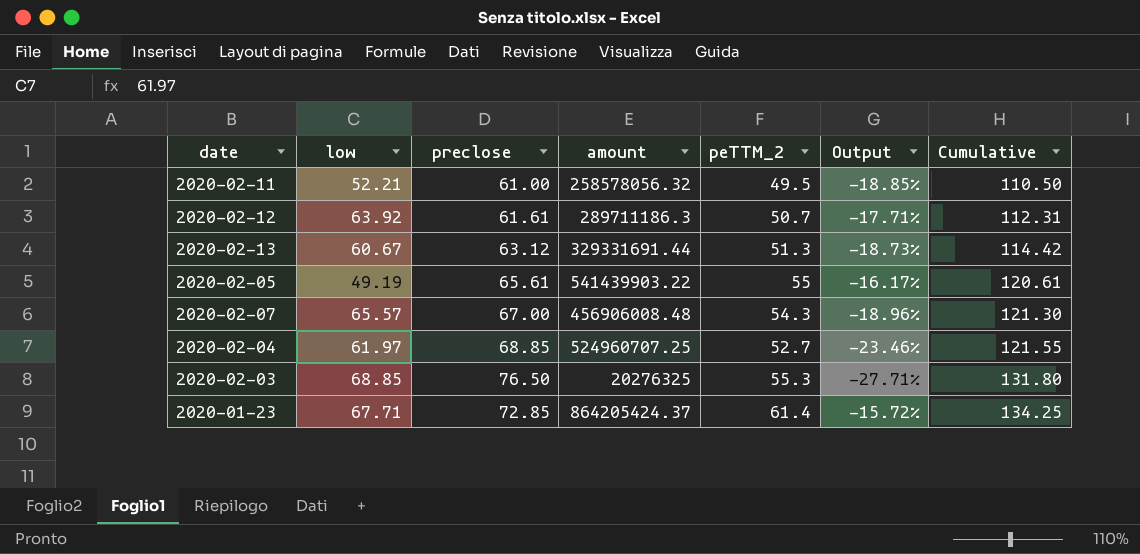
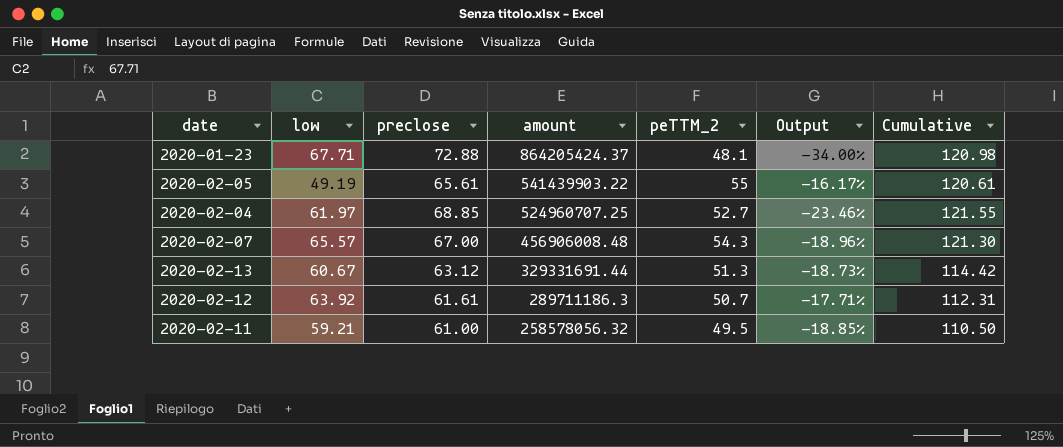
row order: Cumulative ascending -> amount descending
row 2020-02-03: 68.85 | 76.50 | 20276325 | 55.3 | -27.71% | 131.80 -> none
2020-01-23 | preclose: 72.85 -> 72.88
2020-01-23 | peTTM_2: 61.4 -> 48.1
2020-01-23 | Output: -15.72% -> -34.00%
2020-01-23 | Cumulative: 134.25 -> 120.98
2020-02-11 | low: 52.21 -> 59.21

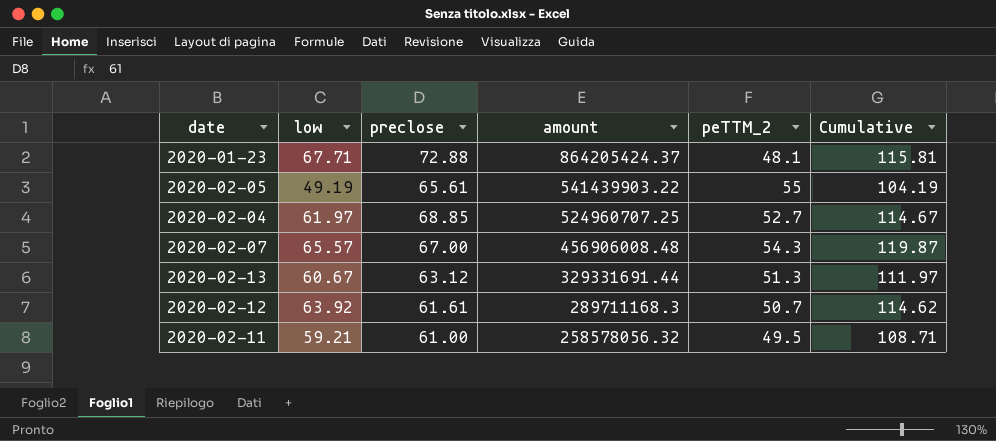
column Output | formula: ([peTTM_2] - [preclose]) / [preclose] -> none
column Cumulative | formula: [preclose] + [peTTM_2] -> [low] + [peTTM_2]
2020-02-12 | amount: 289711186.3 -> 289711168.3

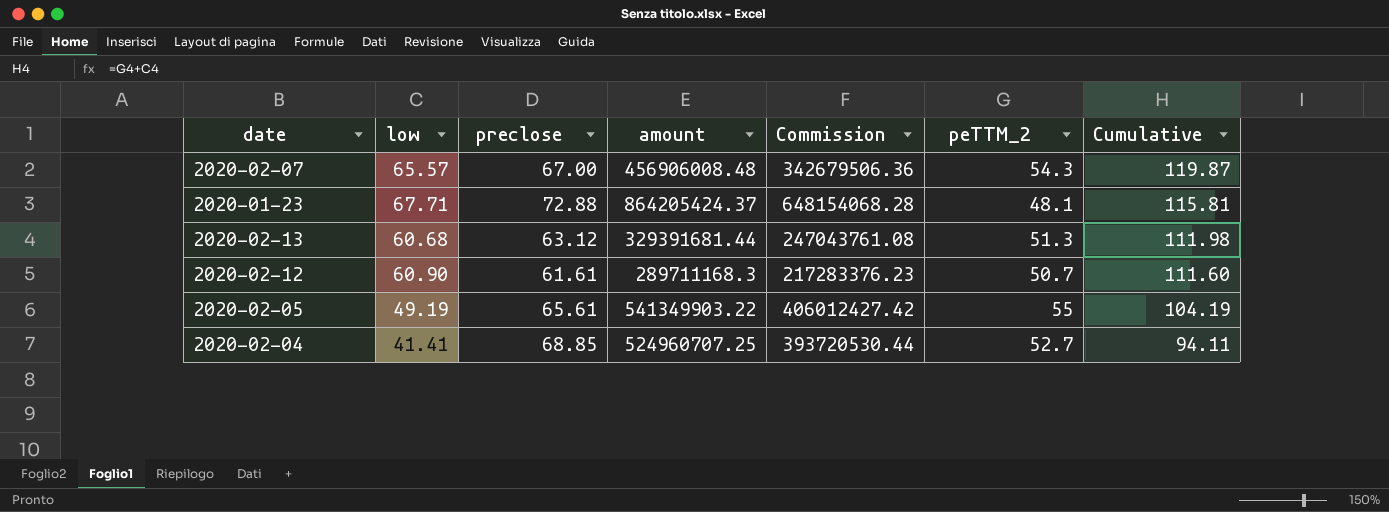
row order: amount descending -> Cumulative descending
column Commission | formula: none -> [amount] * 0.75
row 2020-02-11: 59.21 | 61.00 | 258578056.32 | 49.5 | 108.71 -> none
2020-02-13 | low: 60.67 -> 60.68
2020-02-13 | amount: 329331691.44 -> 329391681.44
2020-02-13 | Cumulative: 111.97 -> 111.98
2020-02-12 | low: 63.92 -> 60.90
2020-02-12 | Cumulative: 114.62 -> 111.60
2020-02-05 | amount: 541439903.22 -> 541349903.22
2020-02-04 | low: 61.97 -> 41.41
2020-02-04 | Cumulative: 114.67 -> 94.11

